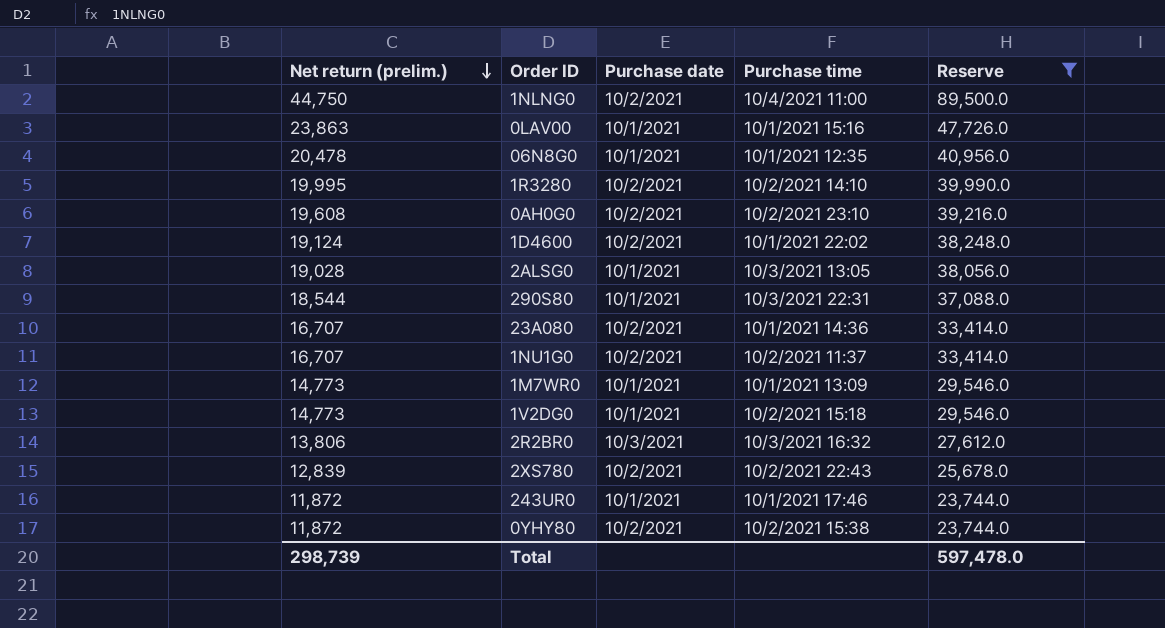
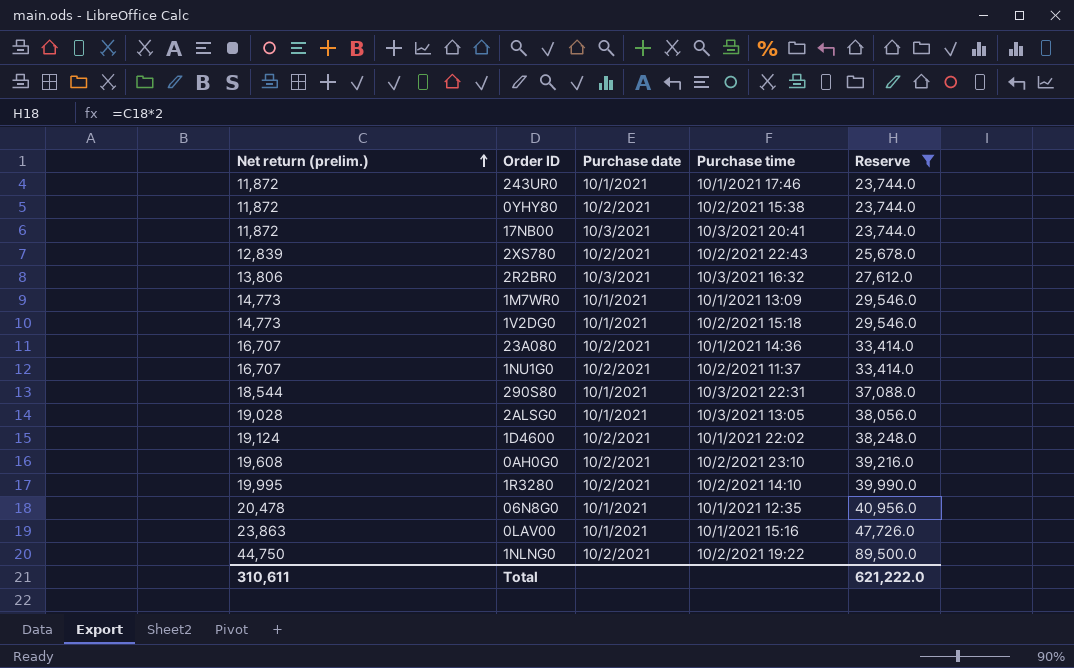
row order: Net return (prelim.) descending -> Net return (prelim.) ascending
row 17NB00: none -> 11,872 | 10/3/2021 | 10/3/2021 20:41 | 23,744.0
1NLNG0 | Purchase time: 10/4/2021 11:00 -> 10/2/2021 19:22
Total | Net return (prelim.): 298,739 -> 310,611
Total | Reserve: 597,478.0 -> 621,222.0

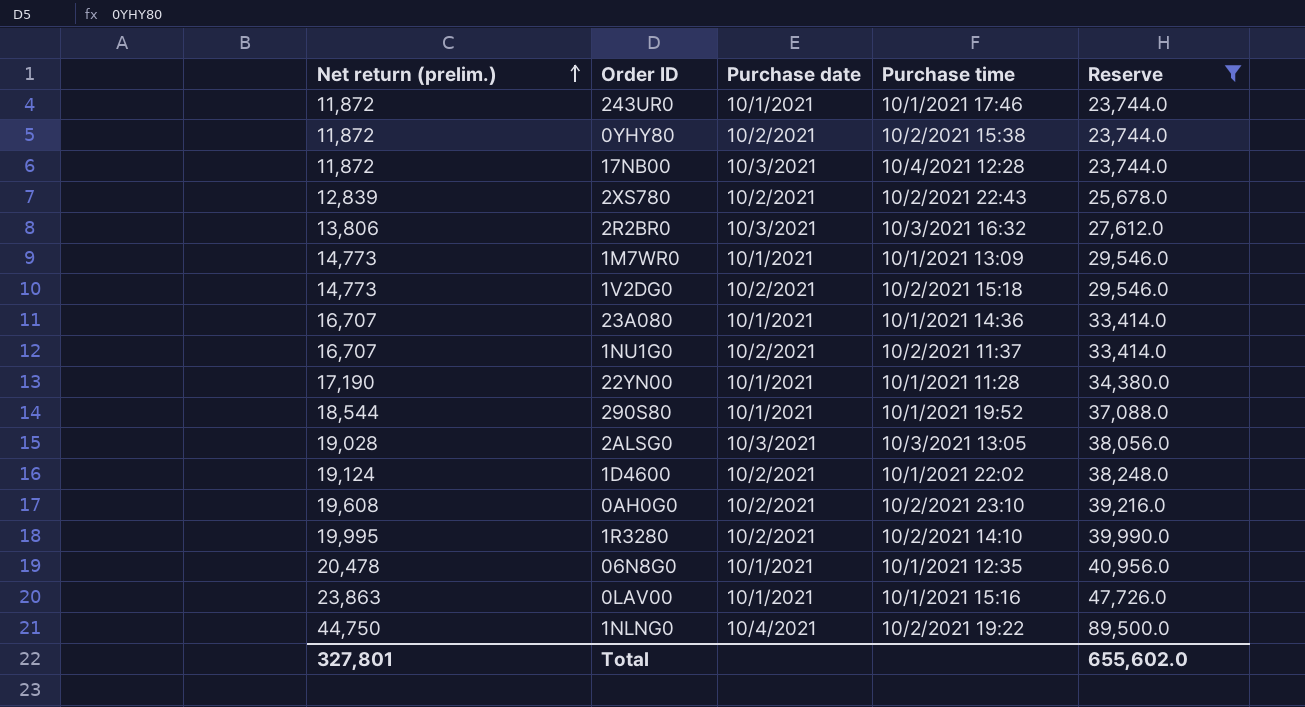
17NB00 | Purchase time: 10/3/2021 20:41 -> 10/4/2021 12:28
1V2DG0 | Purchase date: 10/1/2021 -> 10/2/2021
23A080 | Purchase date: 10/2/2021 -> 10/1/2021
row 22YN00: none -> 17,190 | 10/1/2021 | 10/1/2021 11:28 | 34,380.0
290S80 | Purchase time: 10/3/2021 22:31 -> 10/1/2021 19:52
2ALSG0 | Purchase date: 10/1/2021 -> 10/3/2021
1NLNG0 | Purchase date: 10/2/2021 -> 10/4/2021
Total | Net return (prelim.): 310,611 -> 327,801
Total | Reserve: 621,222.0 -> 655,602.0

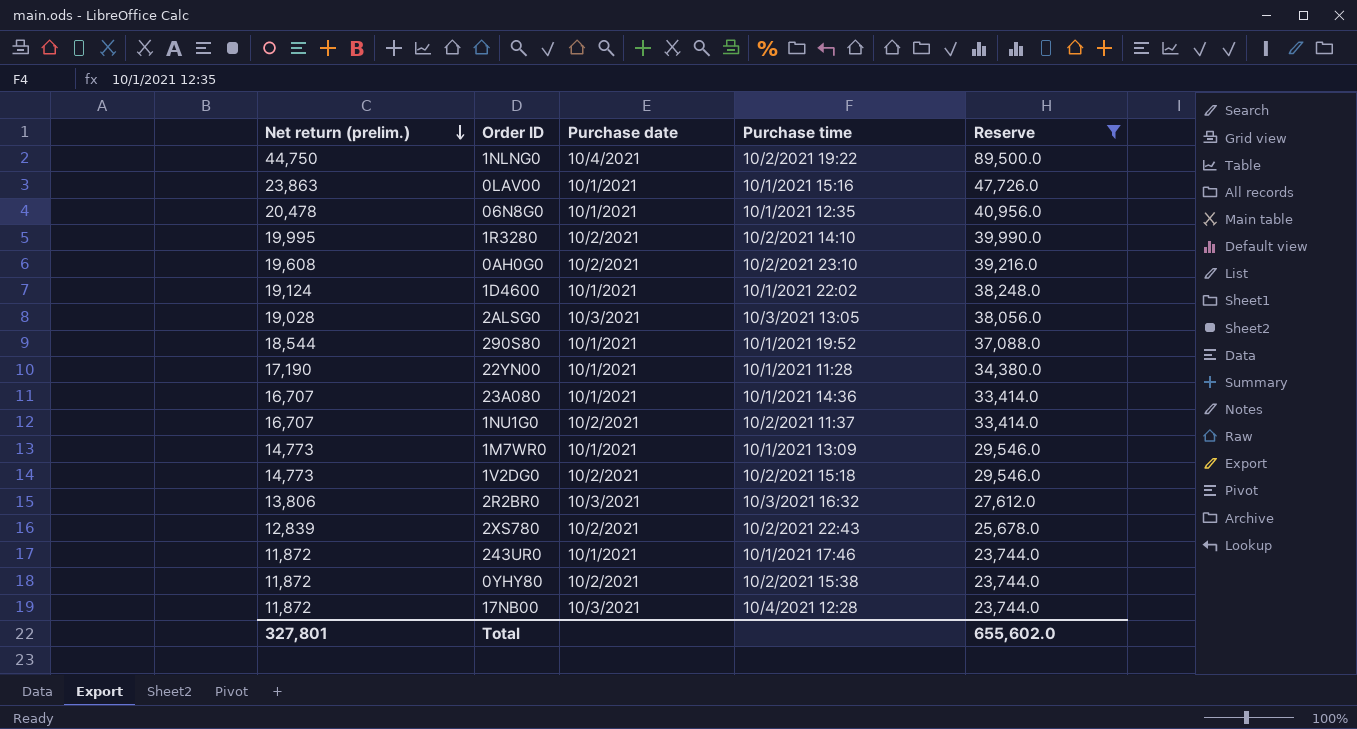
row order: Net return (prelim.) ascending -> Net return (prelim.) descending
1D4600 | Purchase date: 10/2/2021 -> 10/1/2021

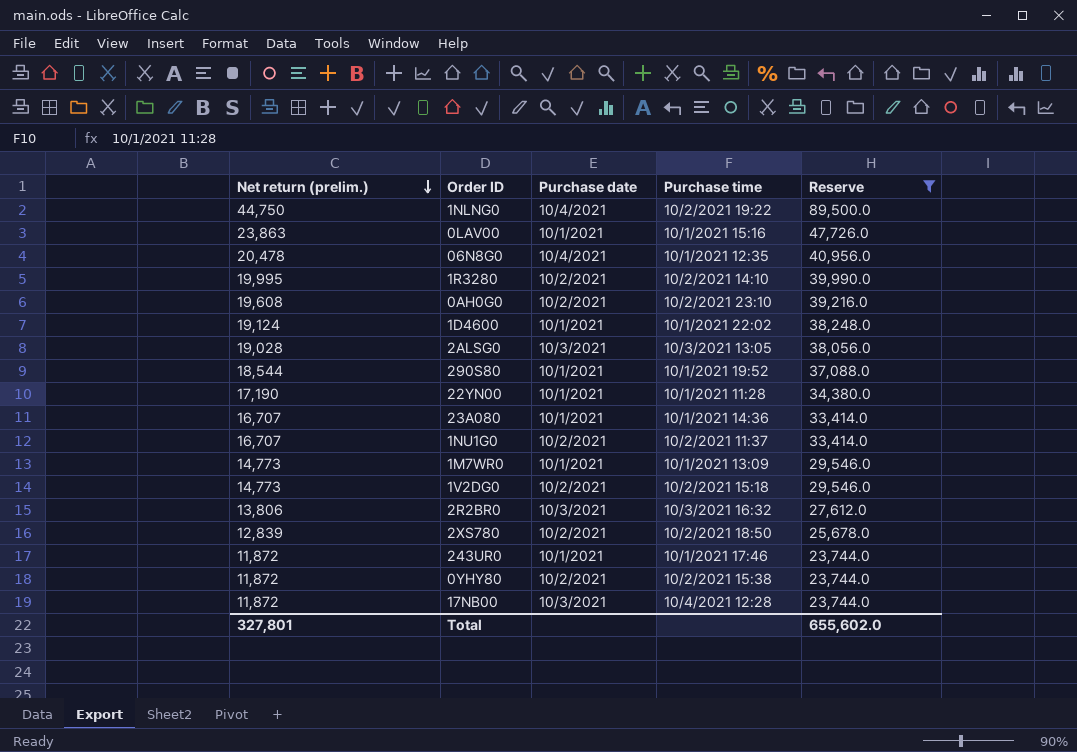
06N8G0 | Purchase date: 10/1/2021 -> 10/4/2021
2XS780 | Purchase time: 10/2/2021 22:43 -> 10/2/2021 18:50

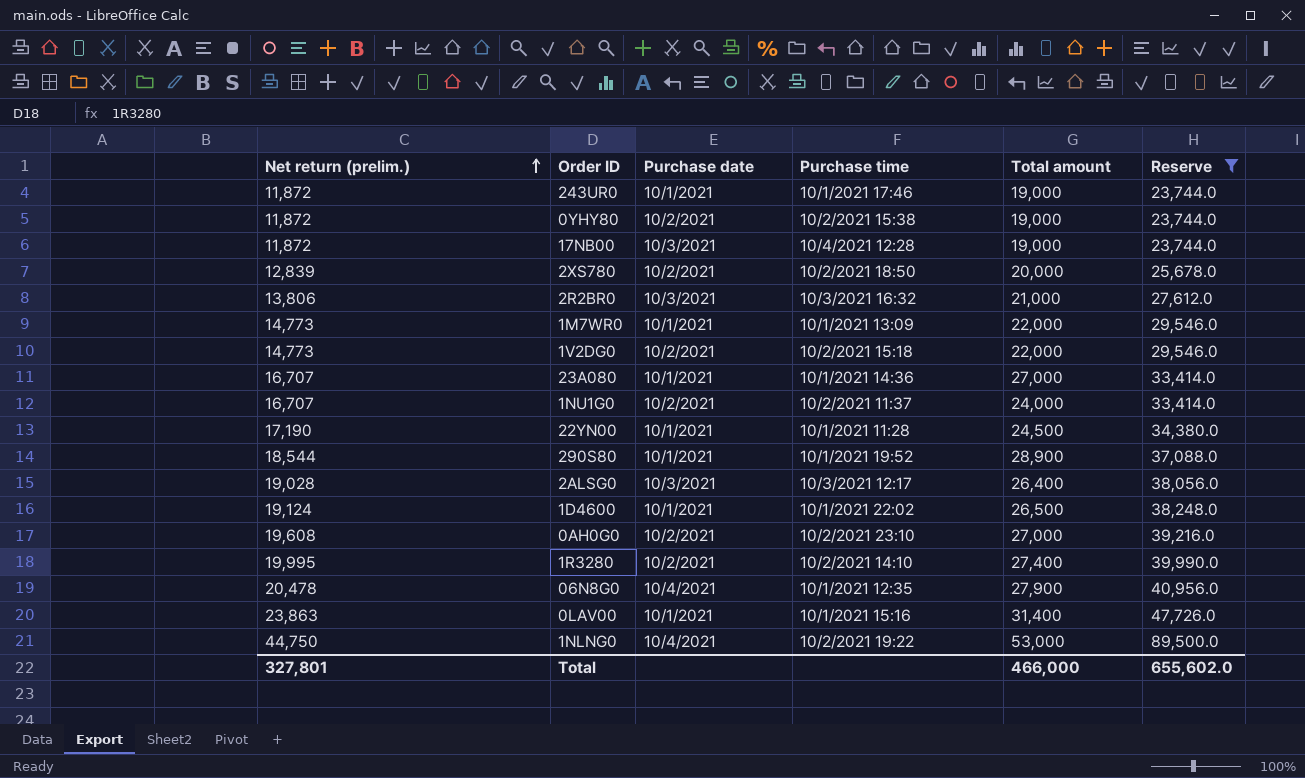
row order: Net return (prelim.) descending -> Net return (prelim.) ascending
column Total amount | position: none -> 5
2ALSG0 | Purchase time: 10/3/2021 13:05 -> 10/3/2021 12:17

